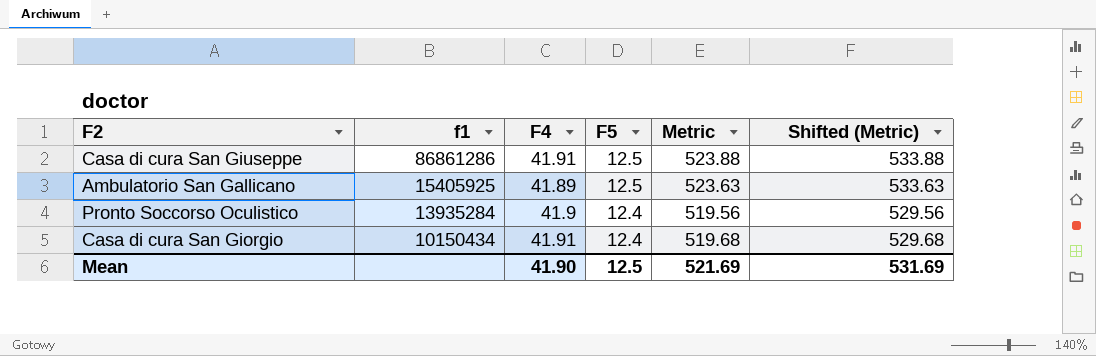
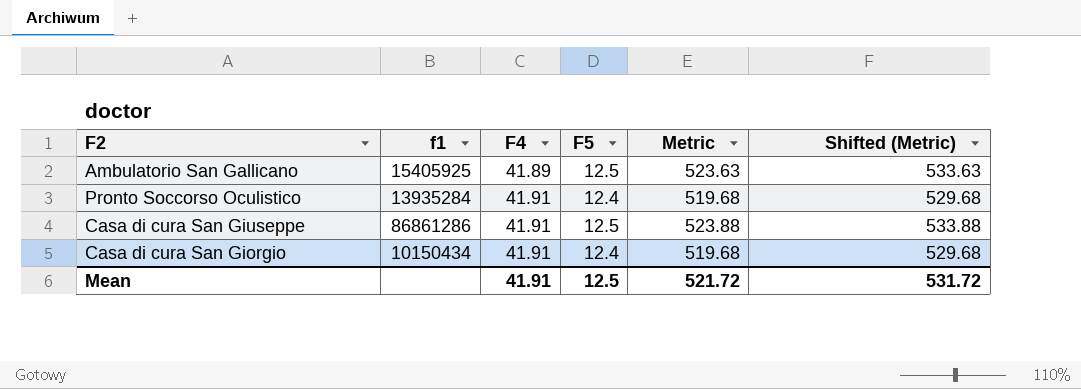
row order: f1 descending -> F4 ascending
Pronto Soccorso Oculistico | F4: 41.9 -> 41.91
Pronto Soccorso Oculistico | Metric: 519.56 -> 519.68
Pronto Soccorso Oculistico | Shifted (Metric): 529.56 -> 529.68
Mean | F4: 41.90 -> 41.91
Mean | Metric: 521.69 -> 521.72
Mean | Shifted (Metric): 531.69 -> 531.72

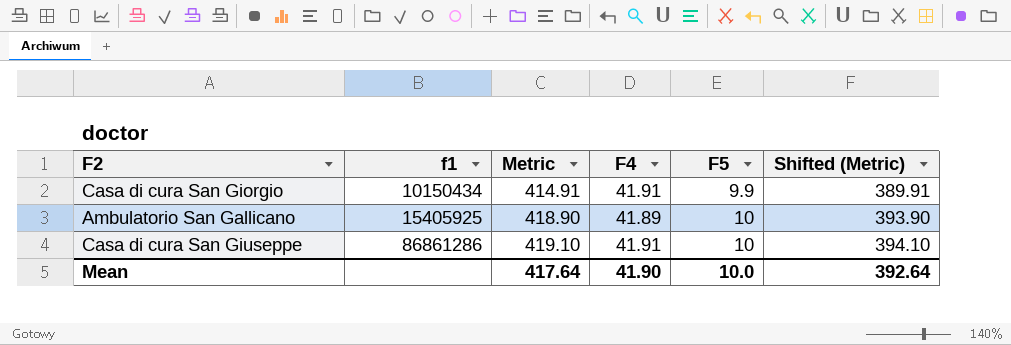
row order: F4 ascending -> f1 ascending
column Metric | position: 5 -> 3
column Shifted (Metric) | formula: [Metric] + 10 -> [Metric] - 25
row Pronto Soccorso Oculistico: 13935284 | 41.91 | 12.4 | 519.68 | 529.68 -> none
Casa di cura San Giorgio | Metric: 519.68 -> 414.91
Casa di cura San Giorgio | F5: 12.4 -> 9.9
Ambulatorio San Gallicano | Metric: 523.63 -> 418.90
Ambulatorio San Gallicano | F5: 12.5 -> 10
Casa di cura San Giuseppe | Metric: 523.88 -> 419.10
Casa di cura San Giuseppe | F5: 12.5 -> 10
Mean | Metric: 521.72 -> 417.64
Mean | F4: 41.91 -> 41.90
Mean | F5: 12.5 -> 10.0
Mean | Shifted (Metric): 531.72 -> 392.64

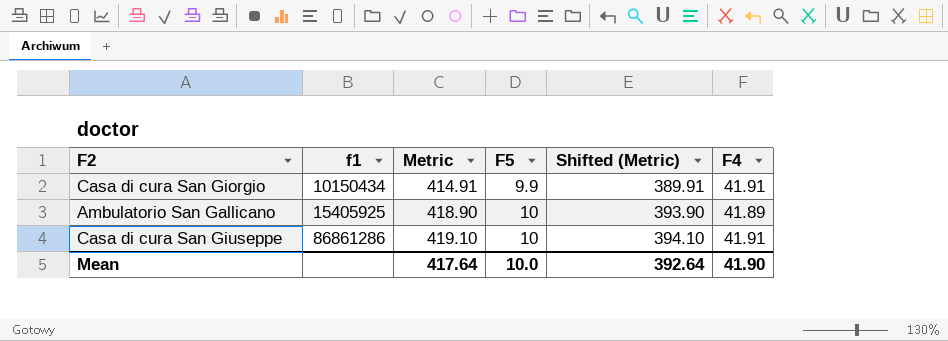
column F4 | position: 4 -> 6

